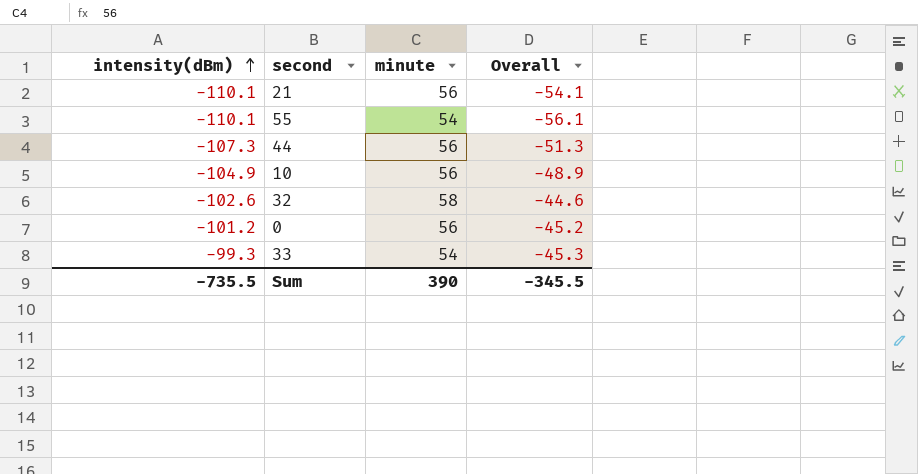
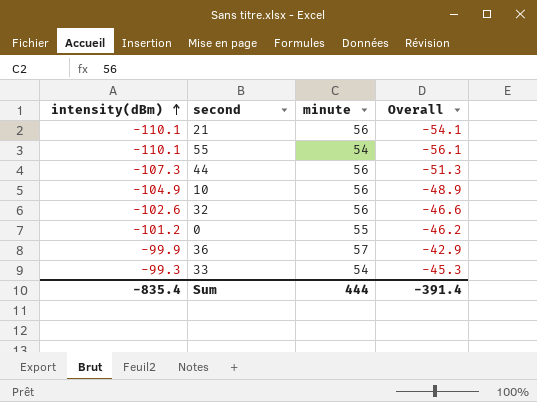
32 | minute: 58 -> 56
32 | Overall: -44.6 -> -46.6
0 | minute: 56 -> 55
0 | Overall: -45.2 -> -46.2
row 36: none -> -99.9 | 57 | -42.9
Sum | intensity(dBm): -735.5 -> -835.4
Sum | minute: 390 -> 444
Sum | Overall: -345.5 -> -391.4

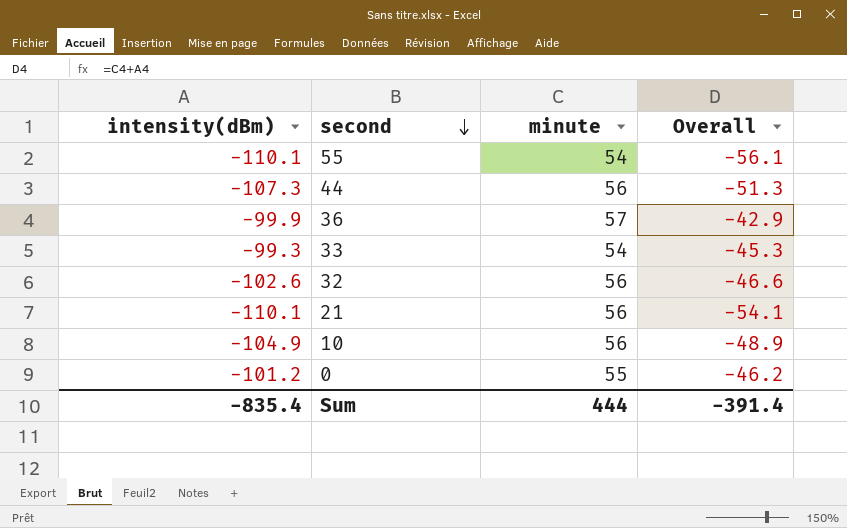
row order: intensity(dBm) ascending -> second descending

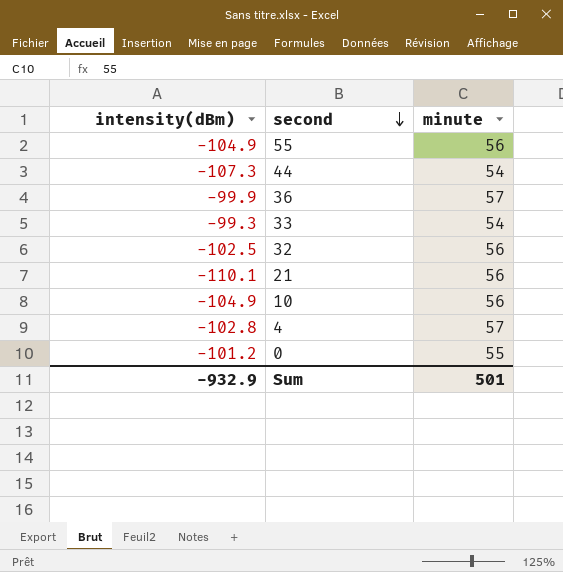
column Overall | formula: [intensity(dBm)] + [minute] -> none
55 | intensity(dBm): -110.1 -> -104.9
55 | minute: 54 -> 56
44 | minute: 56 -> 54
32 | intensity(dBm): -102.6 -> -102.5
row 4: none -> -102.8 | 57
Sum | intensity(dBm): -835.4 -> -932.9
Sum | minute: 444 -> 501

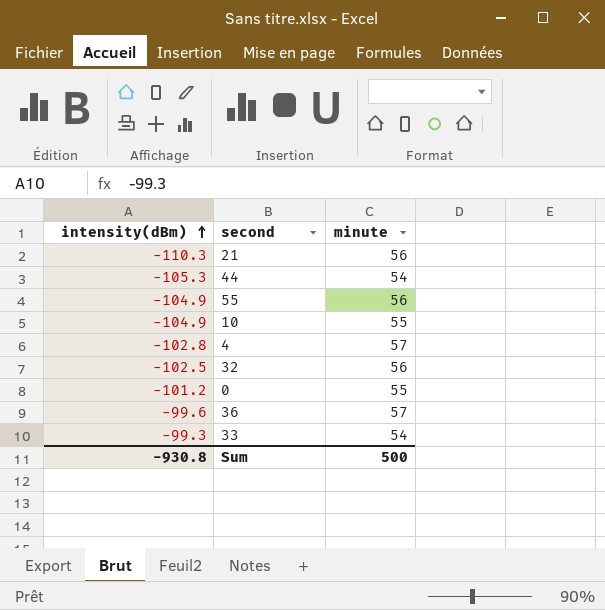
row order: second descending -> intensity(dBm) ascending
21 | intensity(dBm): -110.1 -> -110.3
44 | intensity(dBm): -107.3 -> -105.3
10 | minute: 56 -> 55
36 | intensity(dBm): -99.9 -> -99.6
Sum | intensity(dBm): -932.9 -> -930.8
Sum | minute: 501 -> 500

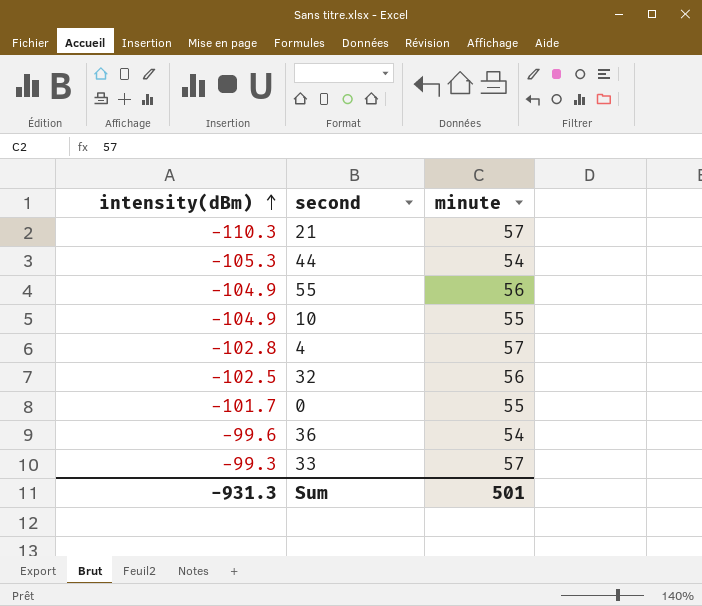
21 | minute: 56 -> 57
0 | intensity(dBm): -101.2 -> -101.7
36 | minute: 57 -> 54
33 | minute: 54 -> 57
Sum | intensity(dBm): -930.8 -> -931.3
Sum | minute: 500 -> 501

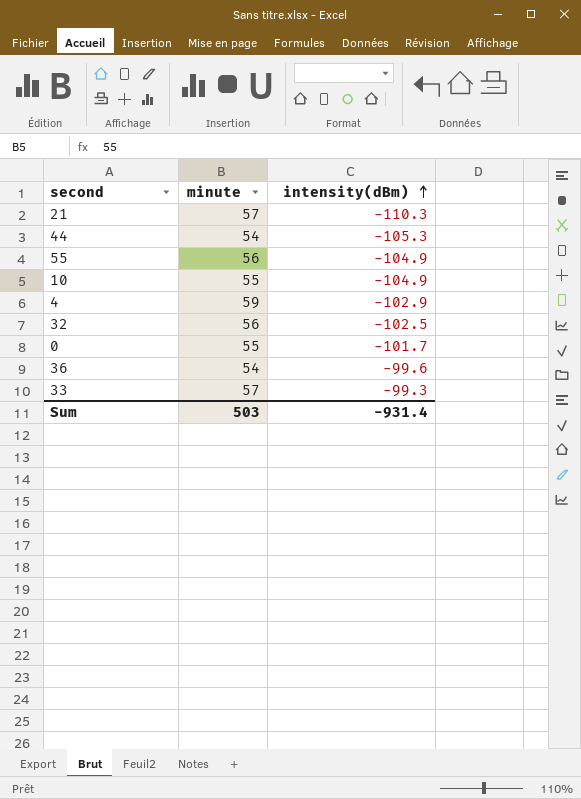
column intensity(dBm) | position: 1 -> 3
4 | minute: 57 -> 59
4 | intensity(dBm): -102.8 -> -102.9
Sum | minute: 501 -> 503
Sum | intensity(dBm): -931.3 -> -931.4

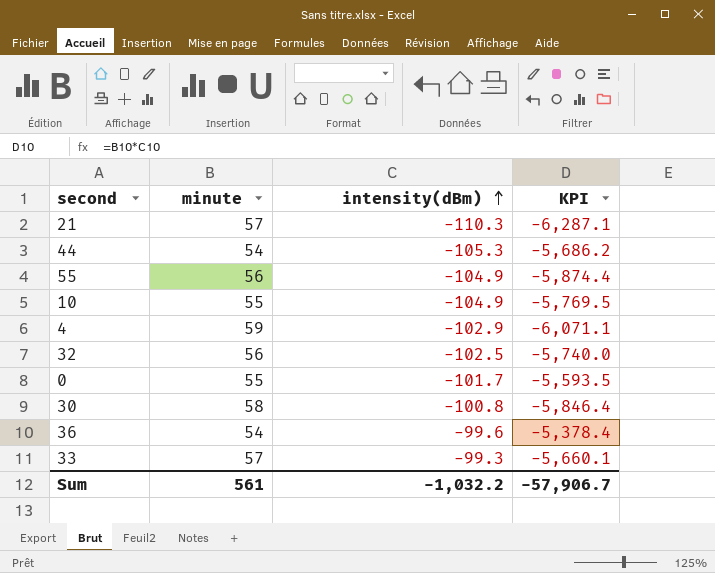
column KPI | formula: none -> [minute] * [intensity(dBm)]
row 30: none -> 58 | -100.8 | -5,846.4
Sum | minute: 503 -> 561
Sum | intensity(dBm): -931.4 -> -1,032.2

